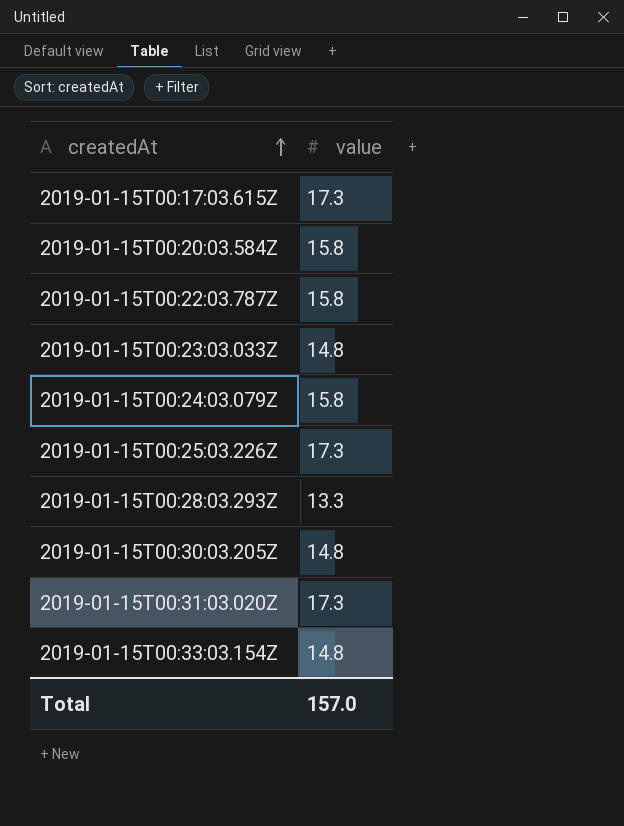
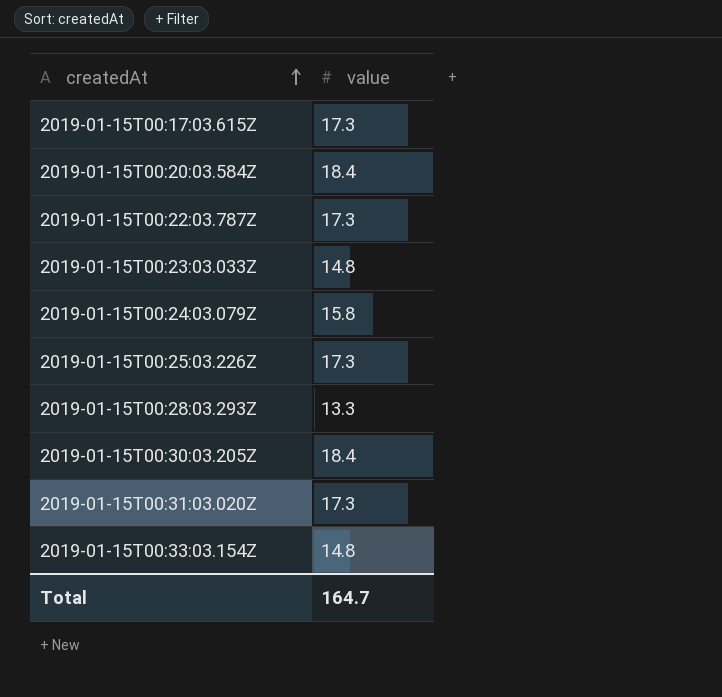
2019-01-15T00:20:03.584Z | value: 15.8 -> 18.4
2019-01-15T00:22:03.787Z | value: 15.8 -> 17.3
2019-01-15T00:30:03.205Z | value: 14.8 -> 18.4
Total | value: 157.0 -> 164.7

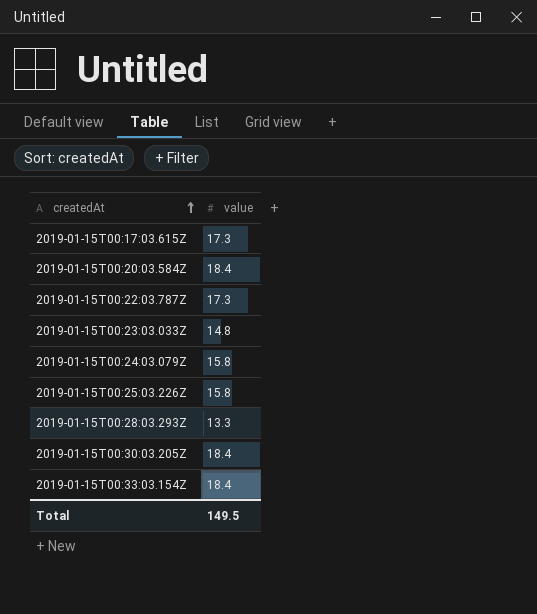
row 2019-01-15T00:31:03.020Z: 17.3 -> none
2019-01-15T00:25:03.226Z | value: 17.3 -> 15.8
2019-01-15T00:33:03.154Z | value: 14.8 -> 18.4
Total | value: 164.7 -> 149.5

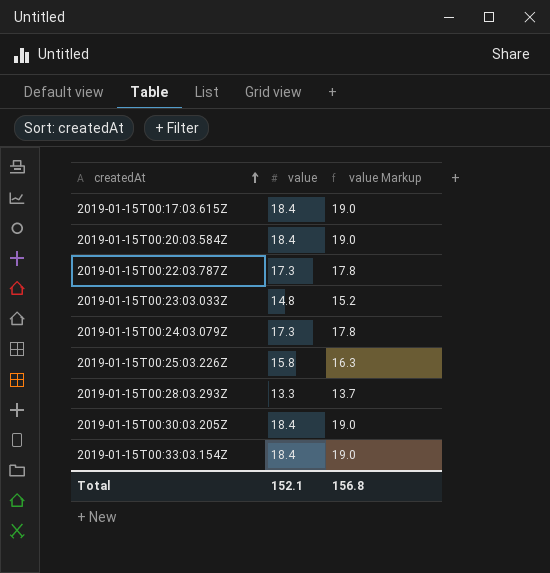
column value Markup | formula: none -> [value] * 1.03
2019-01-15T00:17:03.615Z | value: 17.3 -> 18.4
2019-01-15T00:24:03.079Z | value: 15.8 -> 17.3
Total | value: 149.5 -> 152.1

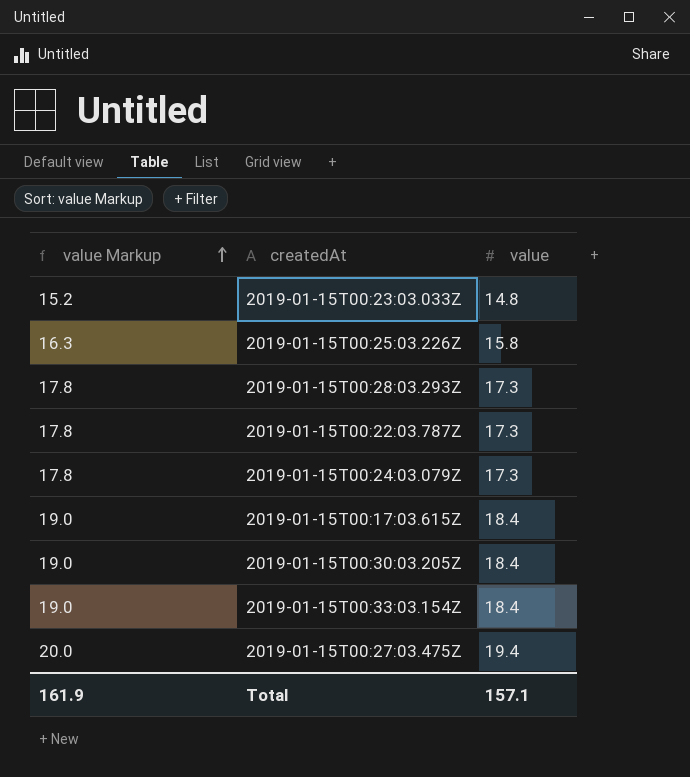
row order: createdAt ascending -> value Markup ascending
column value Markup | position: 3 -> 1
row 2019-01-15T00:20:03.584Z: 18.4 | 19.0 -> none
2019-01-15T00:28:03.293Z | value Markup: 13.7 -> 17.8
2019-01-15T00:28:03.293Z | value: 13.3 -> 17.3
row 2019-01-15T00:27:03.475Z: none -> 20.0 | 19.4
Total | value Markup: 156.8 -> 161.9
Total | value: 152.1 -> 157.1

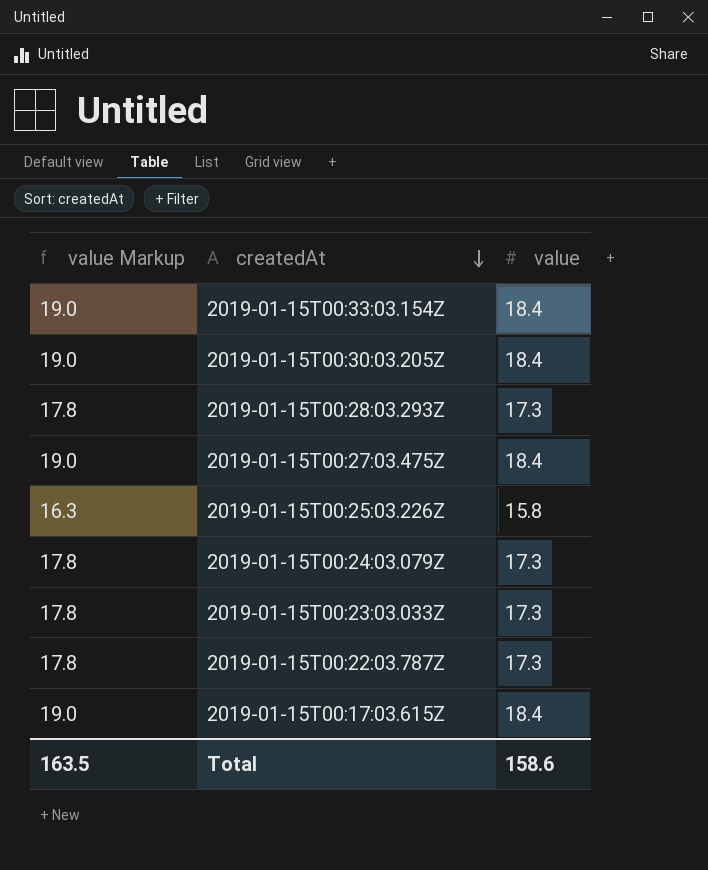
row order: value Markup ascending -> createdAt descending
2019-01-15T00:27:03.475Z | value Markup: 20.0 -> 19.0
2019-01-15T00:27:03.475Z | value: 19.4 -> 18.4
2019-01-15T00:23:03.033Z | value Markup: 15.2 -> 17.8
2019-01-15T00:23:03.033Z | value: 14.8 -> 17.3
Total | value Markup: 161.9 -> 163.5
Total | value: 157.1 -> 158.6

